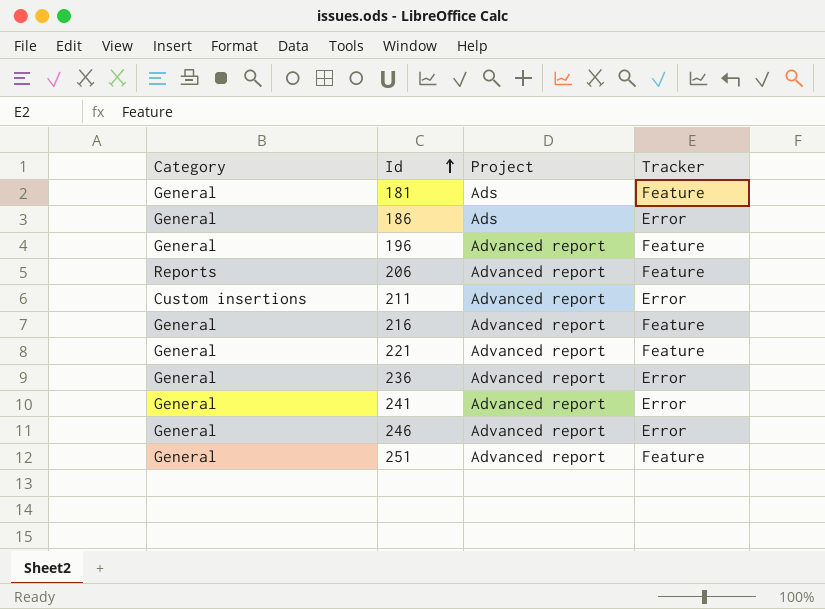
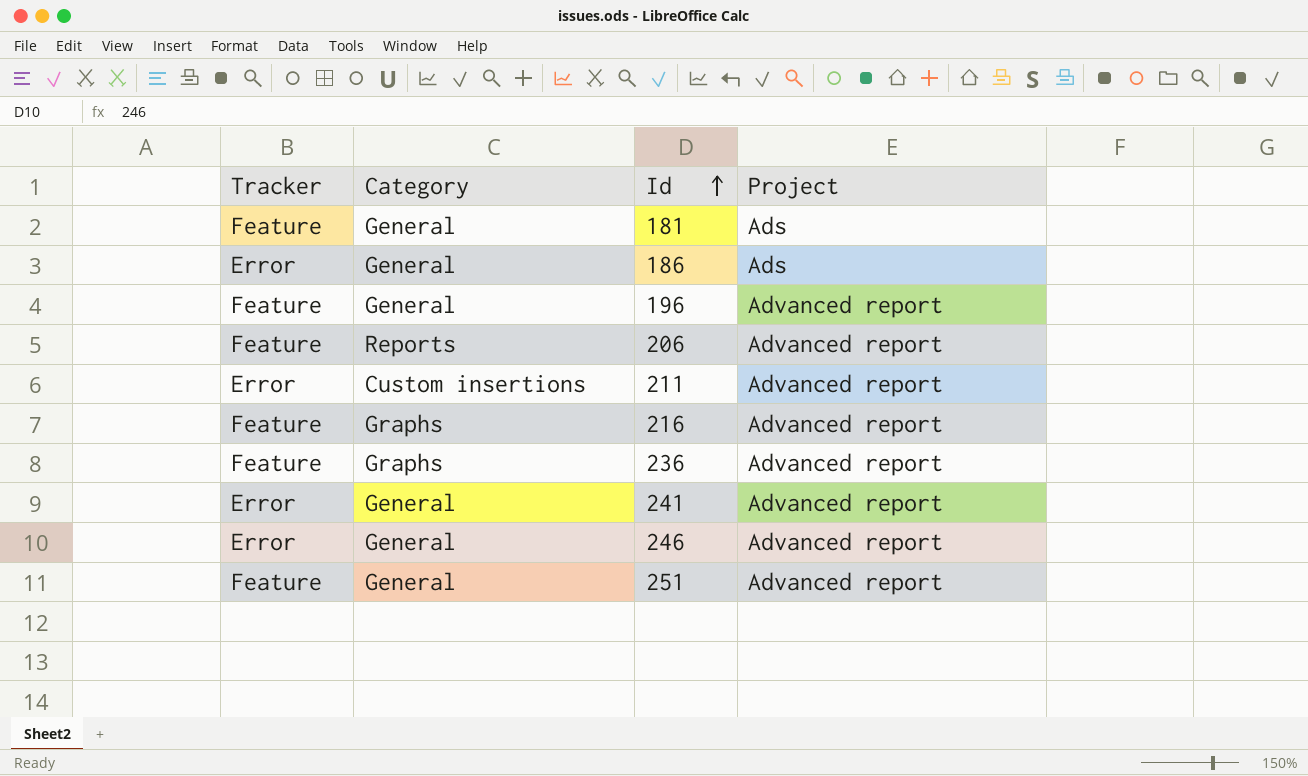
column Tracker | position: 4 -> 1
row 221: General | Advanced report | Feature -> none
216 | Category: General -> Graphs
236 | Tracker: Error -> Feature
236 | Category: General -> Graphs

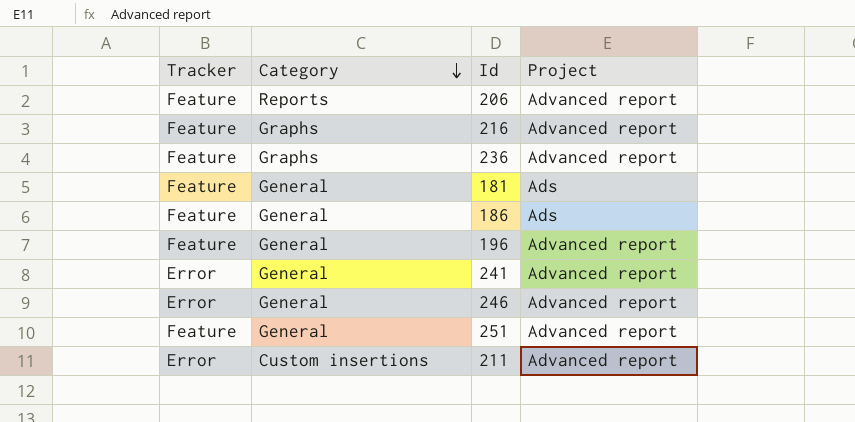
row order: Id ascending -> Category descending
186 | Tracker: Error -> Feature

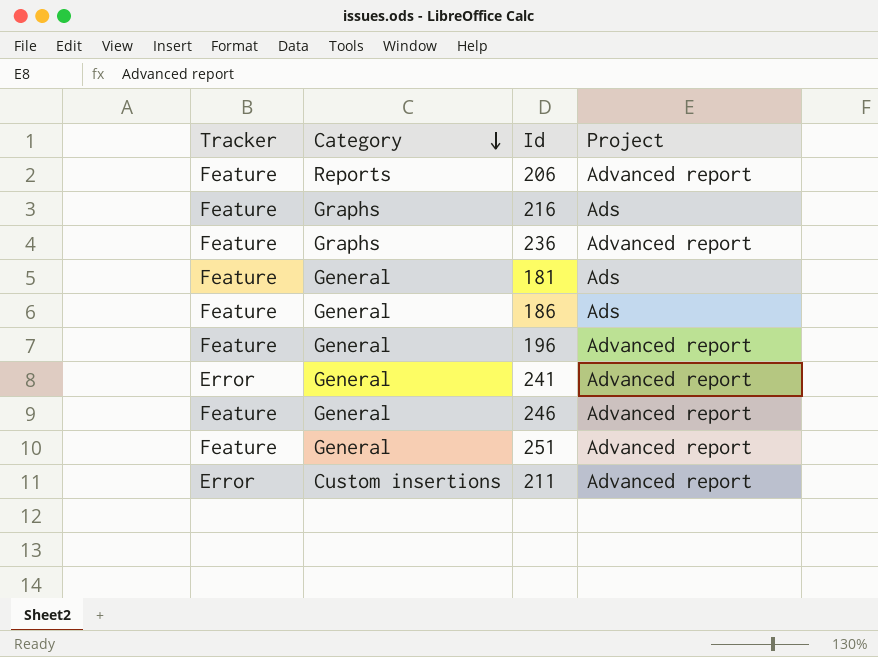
216 | Project: Advanced report -> Ads
246 | Tracker: Error -> Feature

